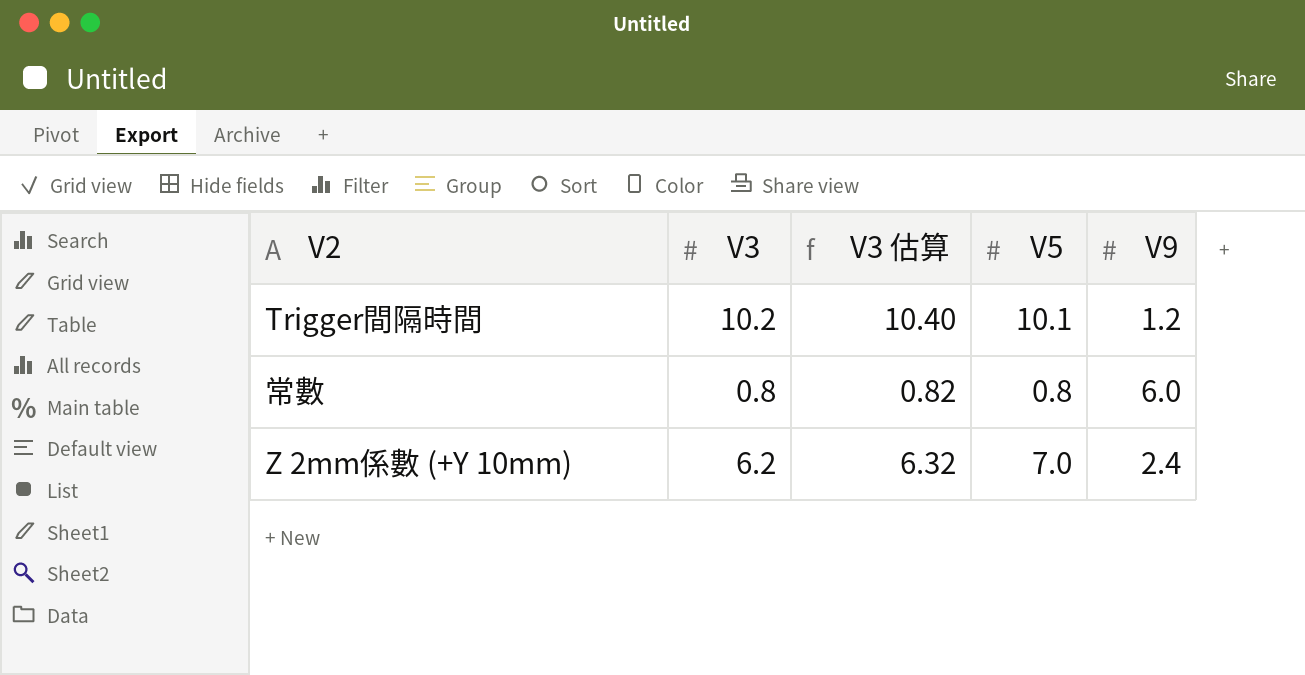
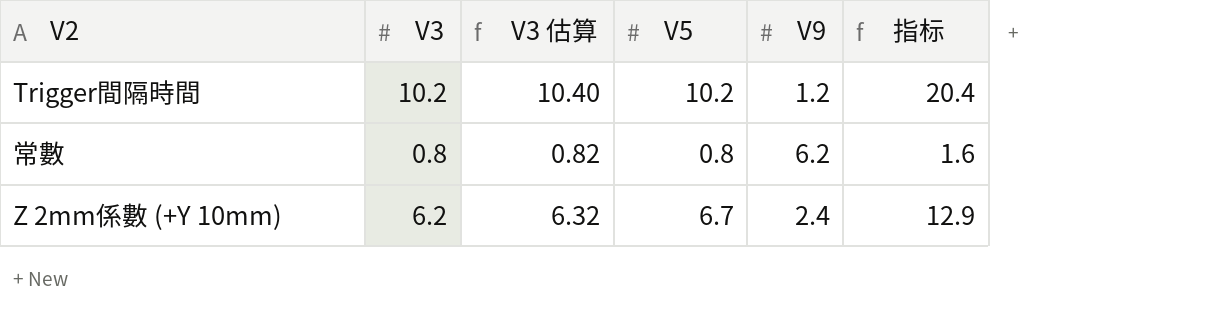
column 指标 | formula: none -> [V3] + [V5]
Trigger間隔時間 | V5: 10.1 -> 10.2
常數 | V9: 6.0 -> 6.2
Z 2mm係數 (+Y 10mm) | V5: 7.0 -> 6.7

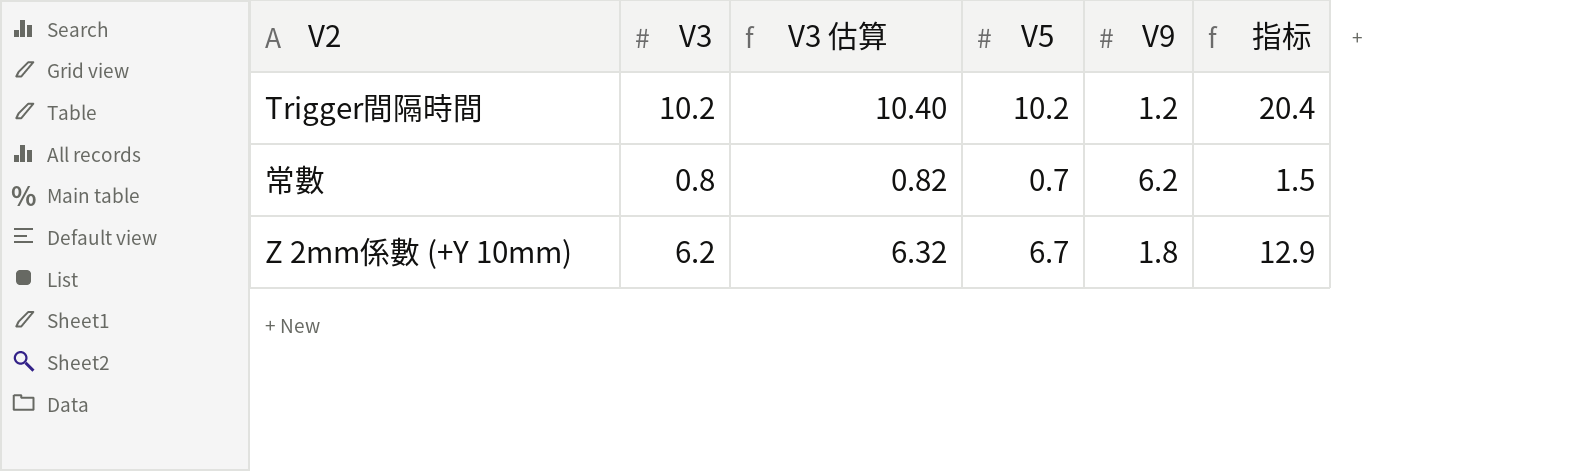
常數 | V5: 0.8 -> 0.7
常數 | 指标: 1.6 -> 1.5
Z 2mm係數 (+Y 10mm) | V9: 2.4 -> 1.8

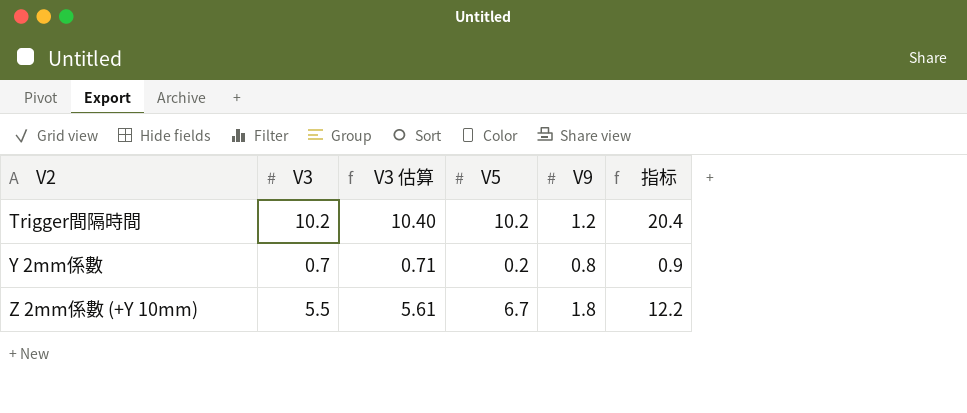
row 常數: 0.8 | 0.82 | 0.7 | 6.2 | 1.5 -> none
row Y 2mm係數: none -> 0.7 | 0.71 | 0.2 | 0.8 | 0.9
Z 2mm係數 (+Y 10mm) | V3: 6.2 -> 5.5
Z 2mm係數 (+Y 10mm) | V3 估算: 6.32 -> 5.61
Z 2mm係數 (+Y 10mm) | 指标: 12.9 -> 12.2

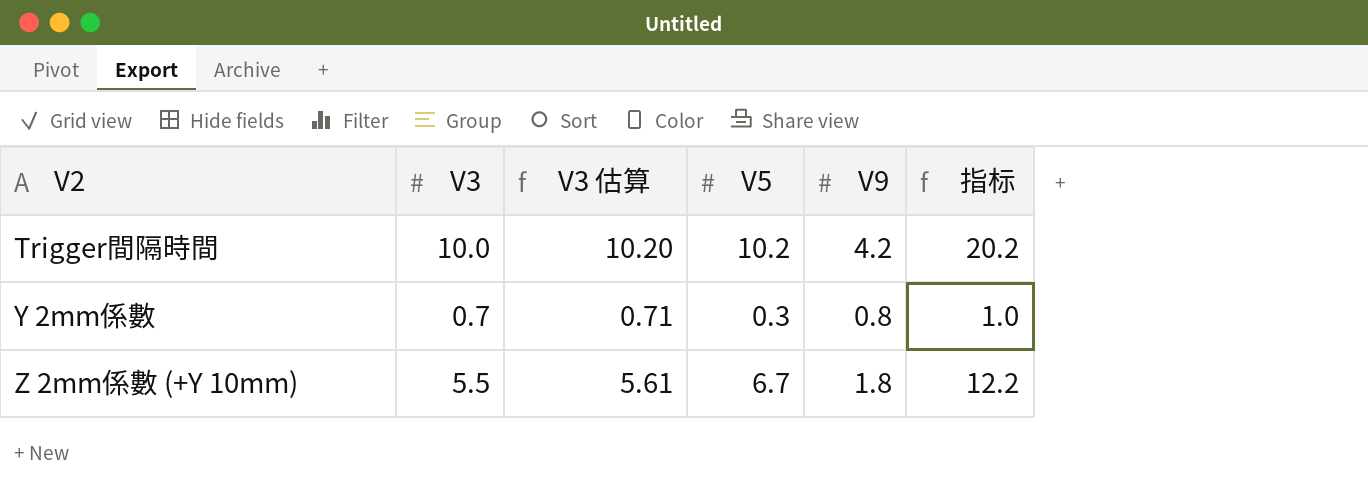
Trigger間隔時間 | V3: 10.2 -> 10.0
Trigger間隔時間 | V3 估算: 10.40 -> 10.20
Trigger間隔時間 | V9: 1.2 -> 4.2
Trigger間隔時間 | 指标: 20.4 -> 20.2
Y 2mm係數 | V5: 0.2 -> 0.3
Y 2mm係數 | 指标: 0.9 -> 1.0

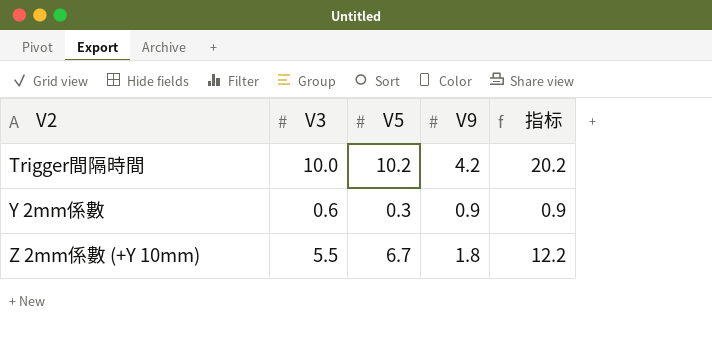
column V3 估算 | formula: [V3] * 1.02 -> none
Y 2mm係數 | V3: 0.7 -> 0.6
Y 2mm係數 | V9: 0.8 -> 0.9
Y 2mm係數 | 指标: 1.0 -> 0.9

